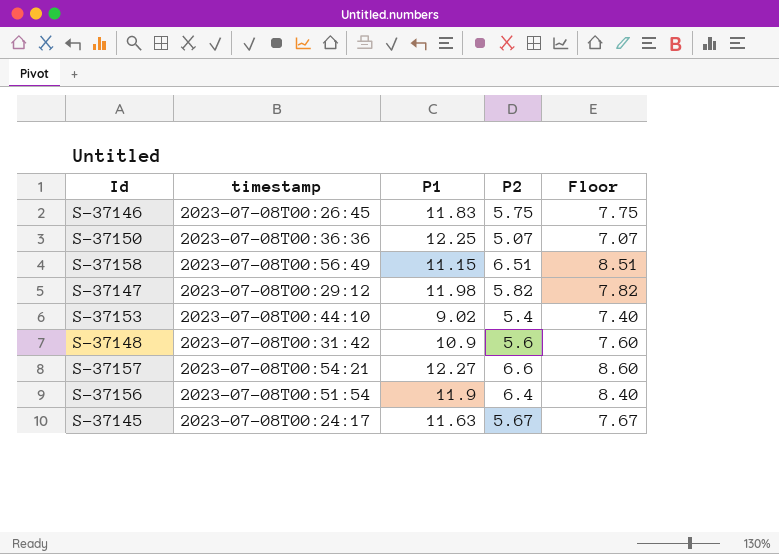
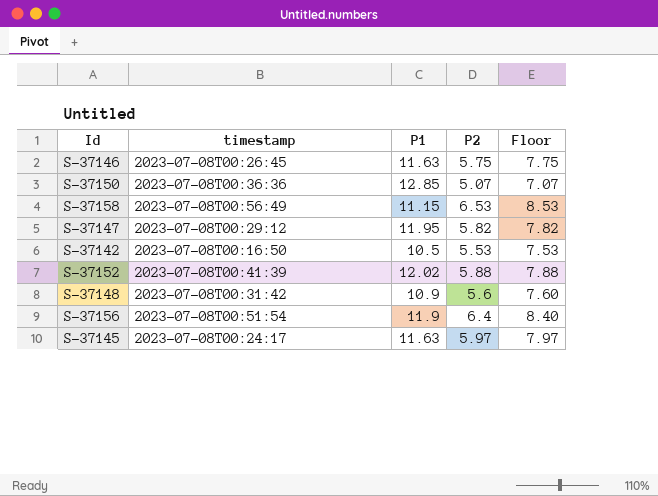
row S-37153: 2023-07-08T00:44:10 | 9.02 | 5.4 | 7.40 -> none
row S-37157: 2023-07-08T00:54:21 | 12.27 | 6.6 | 8.60 -> none
S-37146 | P1: 11.83 -> 11.63
S-37150 | P1: 12.25 -> 12.85
S-37158 | P2: 6.51 -> 6.53
S-37158 | Floor: 8.51 -> 8.53
S-37147 | P1: 11.98 -> 11.95
row S-37142: none -> 2023-07-08T00:16:50 | 10.5 | 5.53 | 7.53
row S-37152: none -> 2023-07-08T00:41:39 | 12.02 | 5.88 | 7.88
S-37145 | P2: 5.67 -> 5.97
S-37145 | Floor: 7.67 -> 7.97

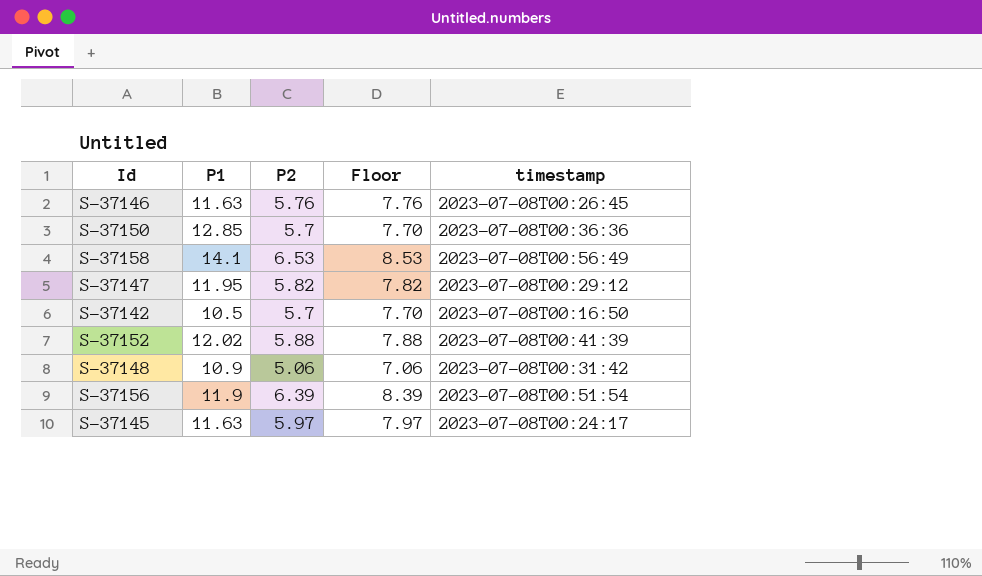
column timestamp | position: 2 -> 5
S-37146 | P2: 5.75 -> 5.76
S-37146 | Floor: 7.75 -> 7.76
S-37150 | P2: 5.07 -> 5.7
S-37150 | Floor: 7.07 -> 7.70
S-37158 | P1: 11.15 -> 14.1
S-37142 | P2: 5.53 -> 5.7
S-37142 | Floor: 7.53 -> 7.70
S-37148 | P2: 5.6 -> 5.06
S-37148 | Floor: 7.60 -> 7.06
S-37156 | P2: 6.4 -> 6.39
S-37156 | Floor: 8.40 -> 8.39

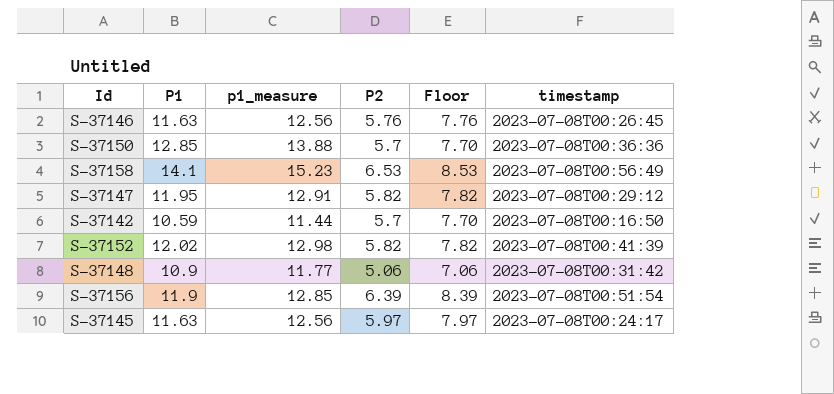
column p1_measure | formula: none -> [P1] * 1.08
S-37142 | P1: 10.5 -> 10.59
S-37152 | P2: 5.88 -> 5.82
S-37152 | Floor: 7.88 -> 7.82

